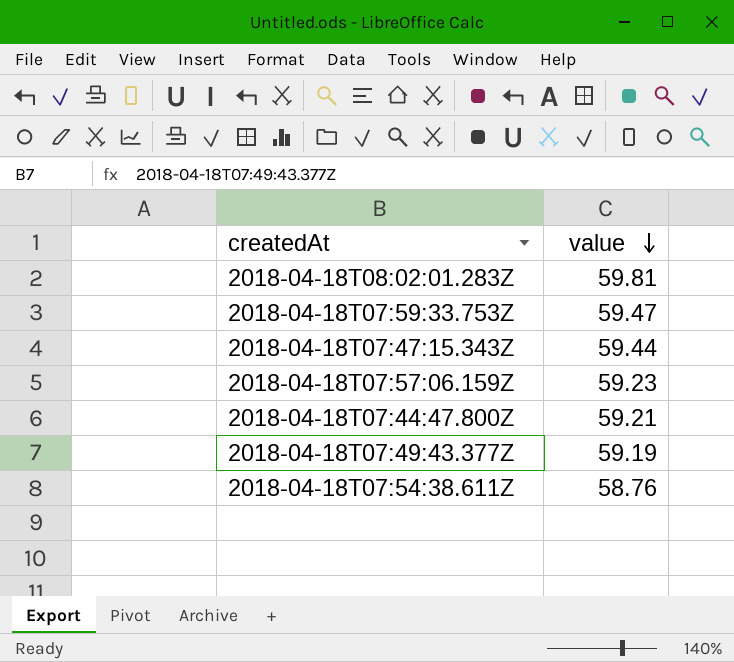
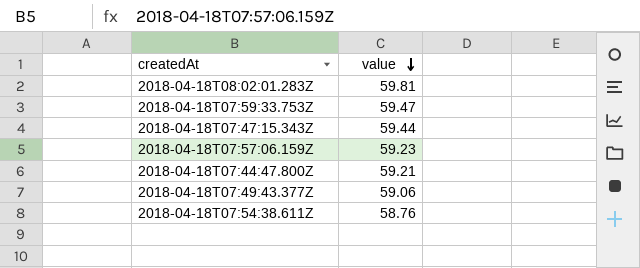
2018-04-18T07:49:43.377Z | value: 59.19 -> 59.06

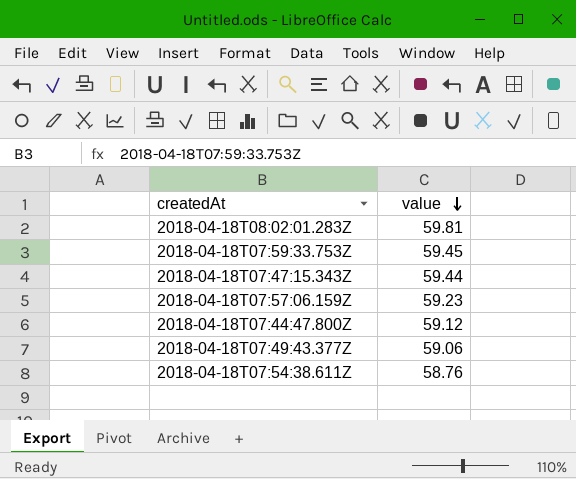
2018-04-18T07:59:33.753Z | value: 59.47 -> 59.45
2018-04-18T07:44:47.800Z | value: 59.21 -> 59.12

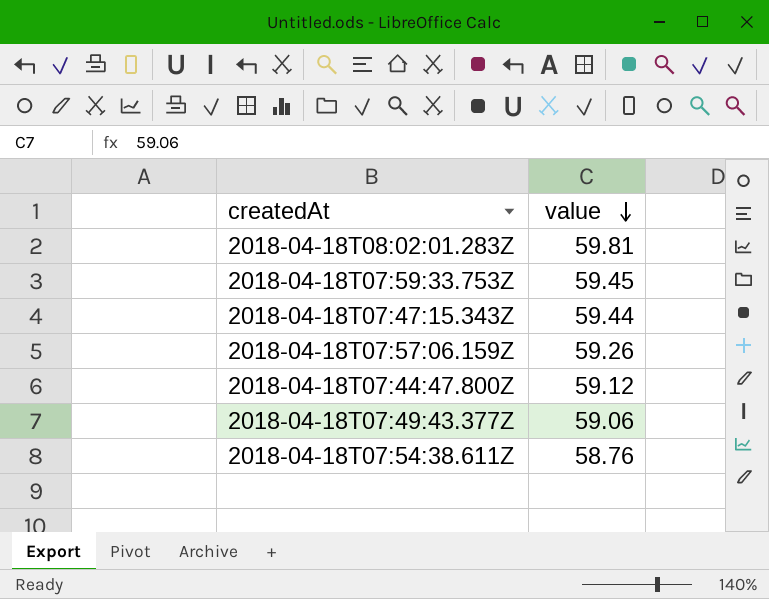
2018-04-18T07:57:06.159Z | value: 59.23 -> 59.26

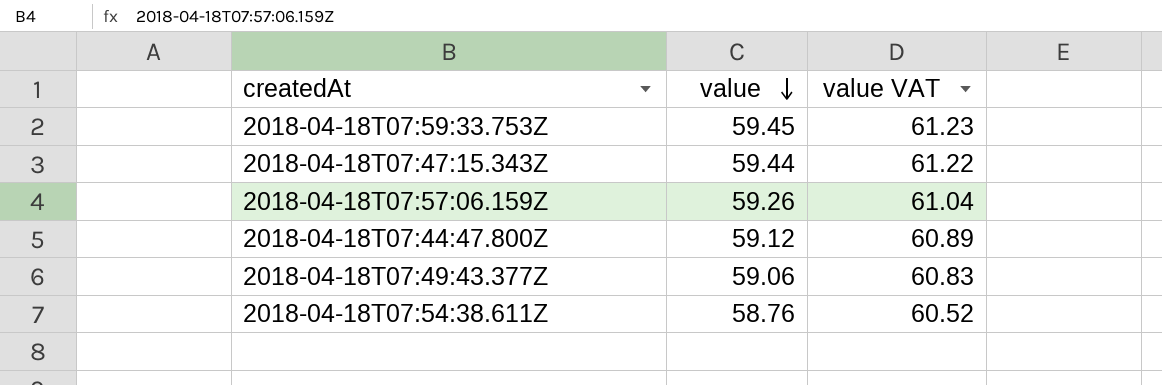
column value VAT | formula: none -> [value] * 1.03
row 2018-04-18T08:02:01.283Z: 59.81 -> none

